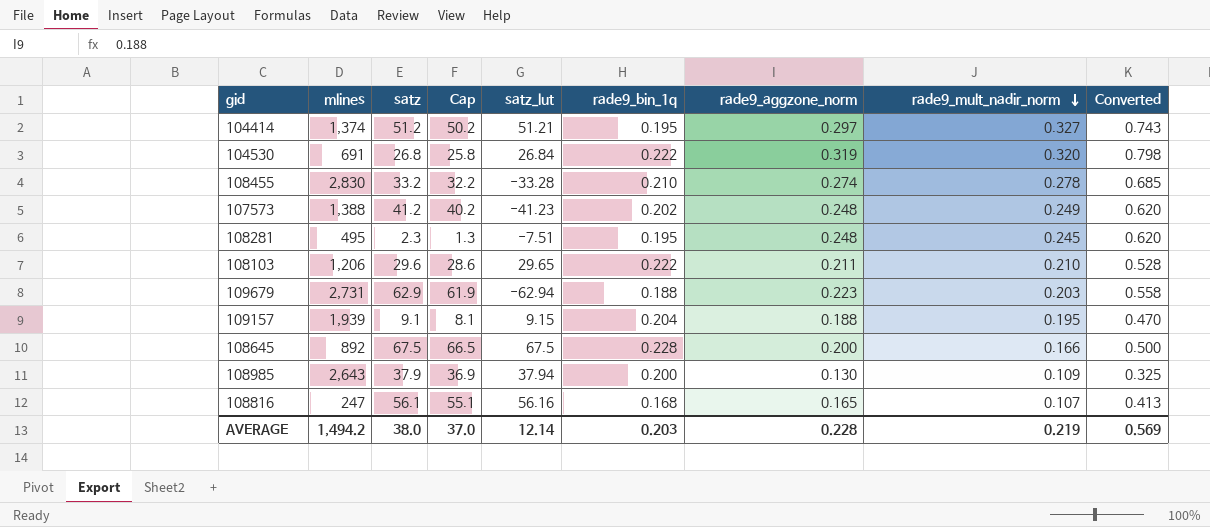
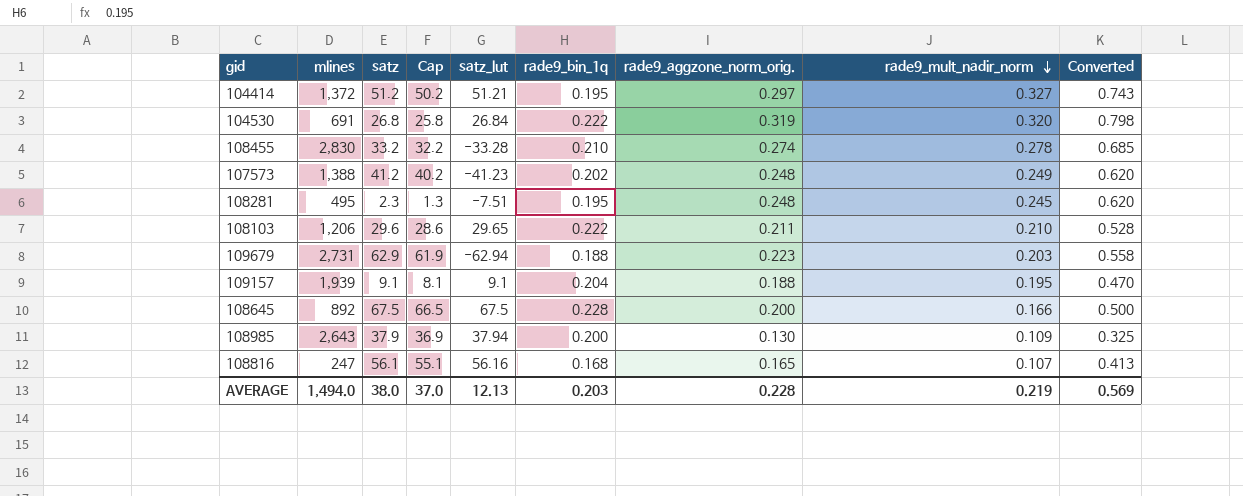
column name: rade9_aggzone_norm -> rade9_aggzone_norm_orig.
104414 | mlines: 1,374 -> 1,372
109157 | satz_lut: 9.15 -> 9.1
AVERAGE | mlines: 1,494.2 -> 1,494.0
AVERAGE | satz_lut: 12.14 -> 12.13

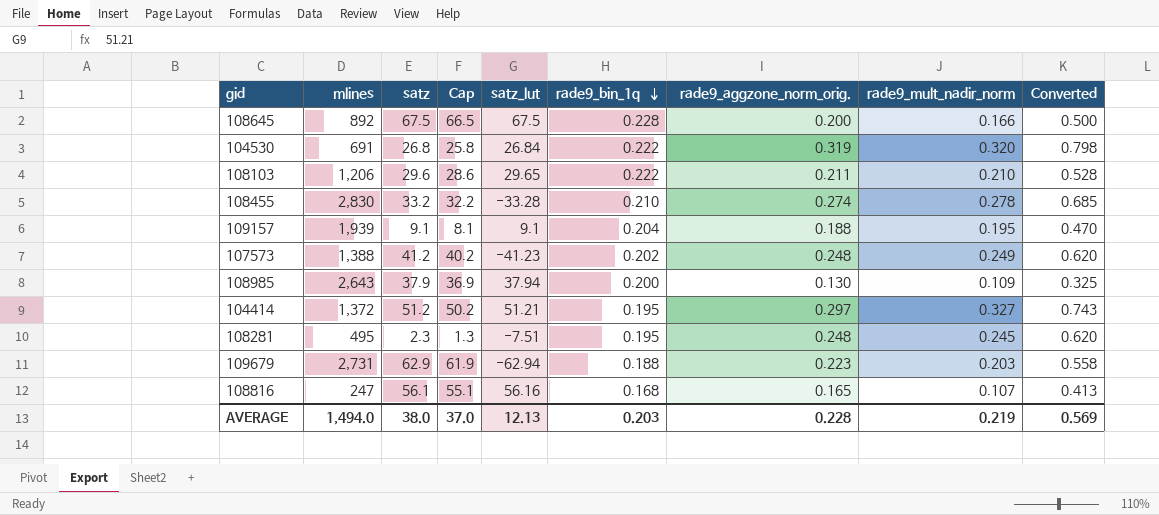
row order: rade9_mult_nadir_norm descending -> rade9_bin_1q descending

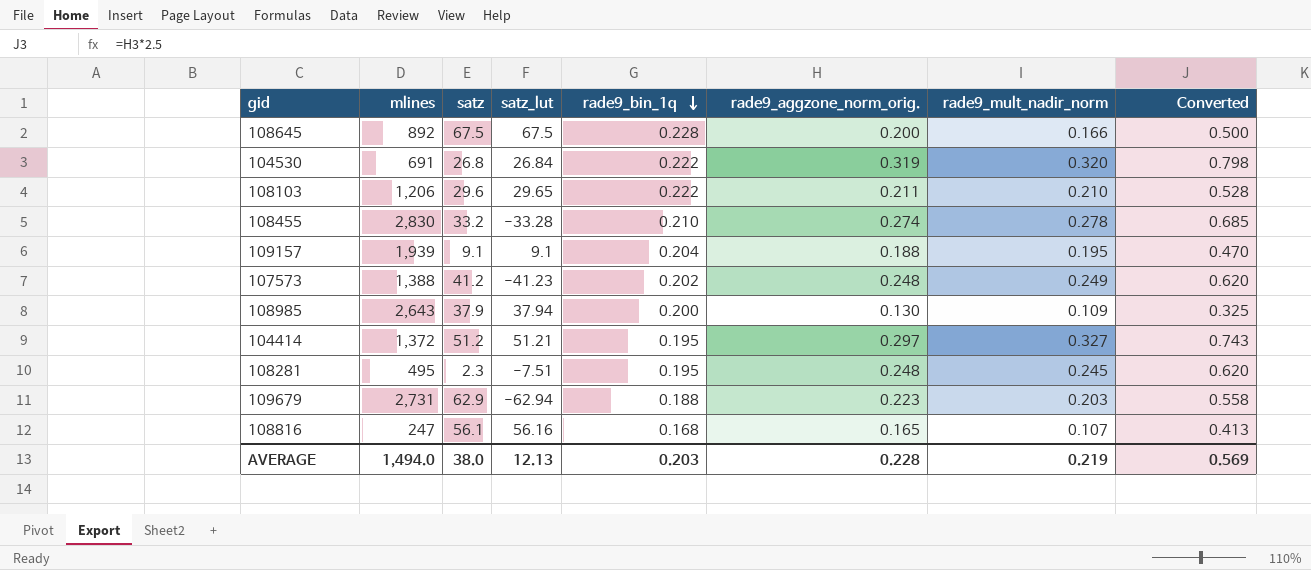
column Cap | formula: [satz] - 1 -> none

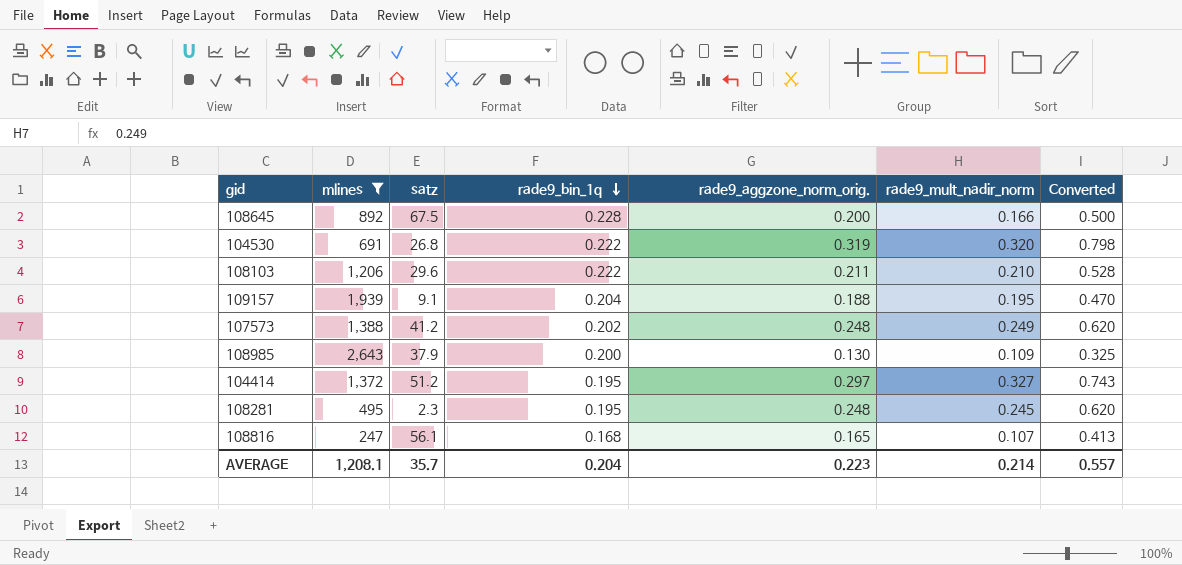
filter: none -> mlines <= 2,643
column satz_lut | position: 4 -> none
AVERAGE | mlines: 1,494.0 -> 1,208.1
AVERAGE | satz: 38.0 -> 35.7
AVERAGE | rade9_bin_1q: 0.203 -> 0.204
AVERAGE | rade9_aggzone_norm_orig.: 0.228 -> 0.223
AVERAGE | rade9_mult_nadir_norm: 0.219 -> 0.214
AVERAGE | Converted: 0.569 -> 0.557

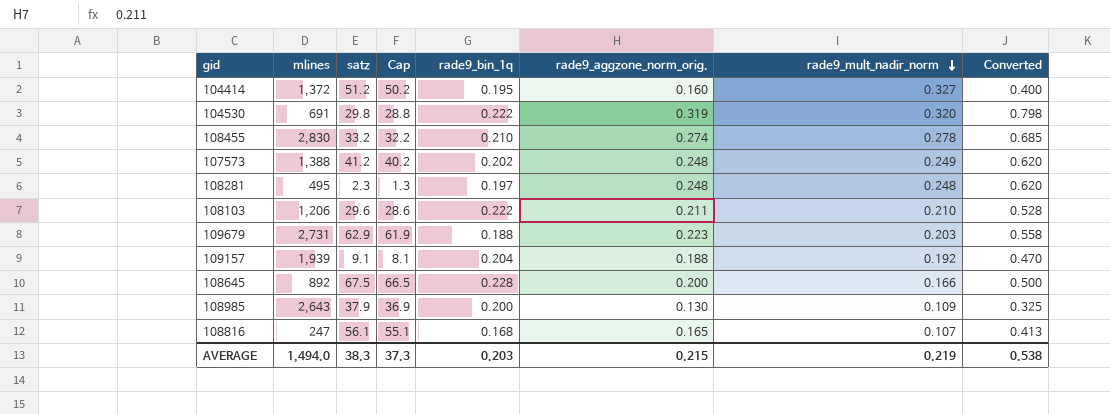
filter: mlines <= 2,643 -> none
row order: rade9_bin_1q descending -> rade9_mult_nadir_norm descending
column Cap | formula: none -> [satz] - 1
104414 | rade9_aggzone_norm_orig.: 0.297 -> 0.160
104414 | Converted: 0.743 -> 0.400
104530 | satz: 26.8 -> 29.8
108281 | rade9_bin_1q: 0.195 -> 0.197
108281 | rade9_mult_nadir_norm: 0.245 -> 0.248
109157 | rade9_mult_nadir_norm: 0.195 -> 0.192
AVERAGE | mlines: 1,208.1 -> 1,494.0
AVERAGE | satz: 35.7 -> 38.3
AVERAGE | rade9_bin_1q: 0.204 -> 0.203
AVERAGE | rade9_aggzone_norm_orig.: 0.223 -> 0.215
AVERAGE | rade9_mult_nadir_norm: 0.214 -> 0.219
AVERAGE | Converted: 0.557 -> 0.538

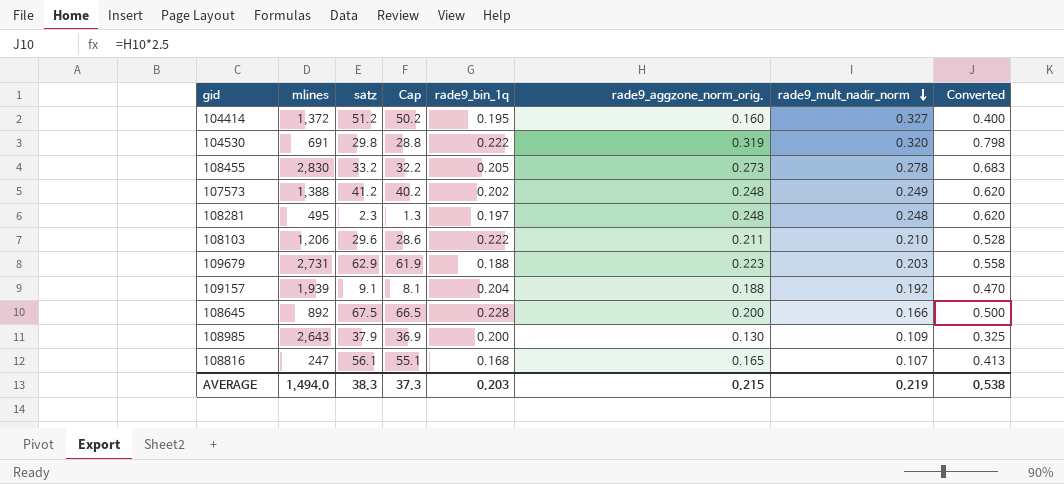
108455 | rade9_bin_1q: 0.210 -> 0.205
108455 | rade9_aggzone_norm_orig.: 0.274 -> 0.273
108455 | Converted: 0.685 -> 0.683

